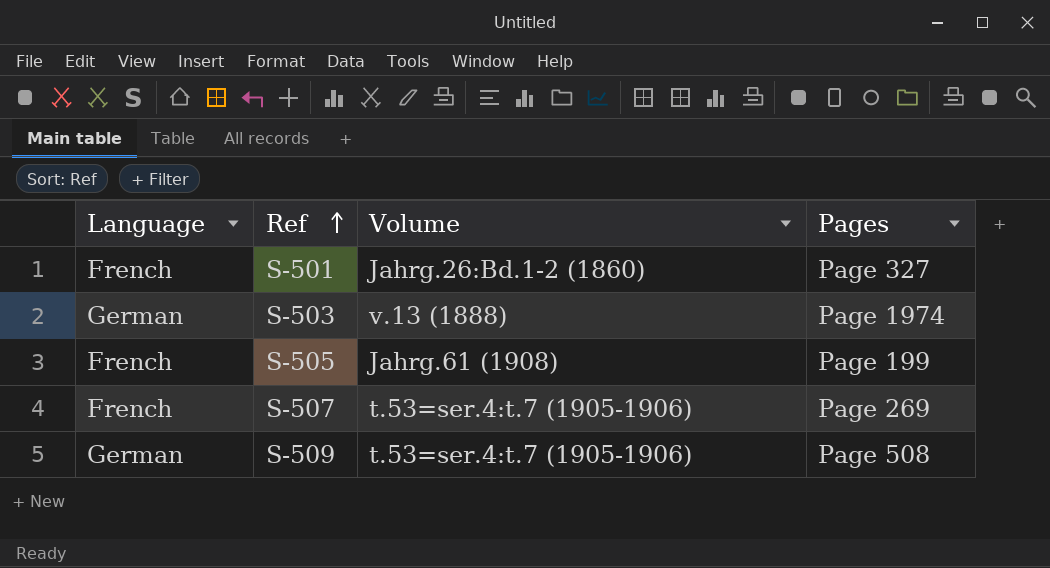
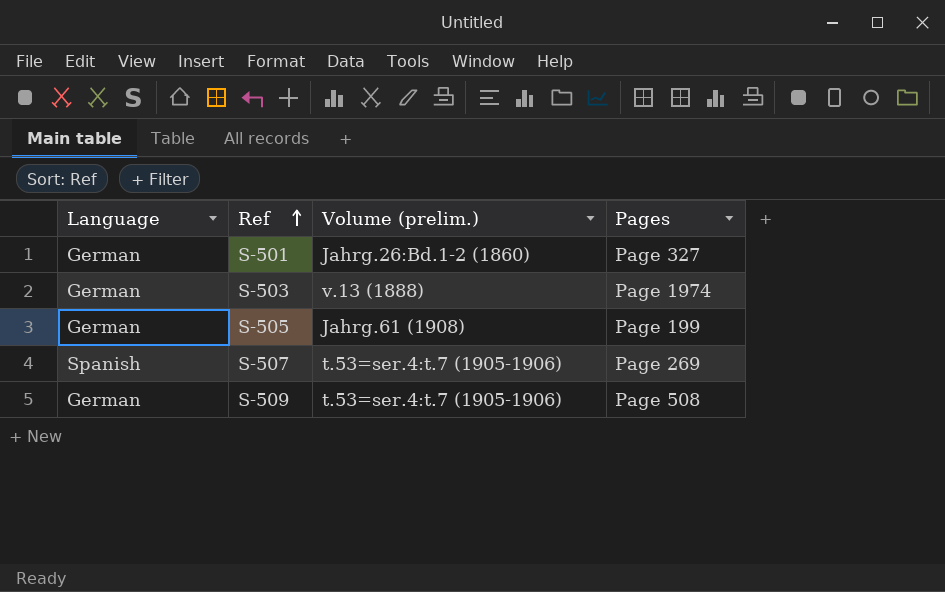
column name: Volume -> Volume (prelim.)
S-501 | Language: French -> German
S-505 | Language: French -> German
S-507 | Language: French -> Spanish

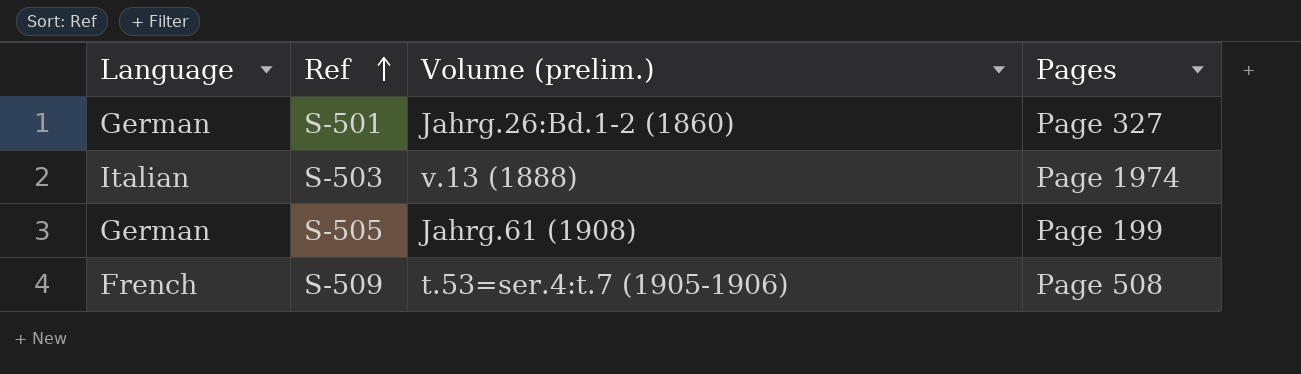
row S-507: Spanish | t.53=ser.4:t.7 (1905-1906) | Page 269 -> none
S-503 | Language: German -> Italian
S-509 | Language: German -> French

